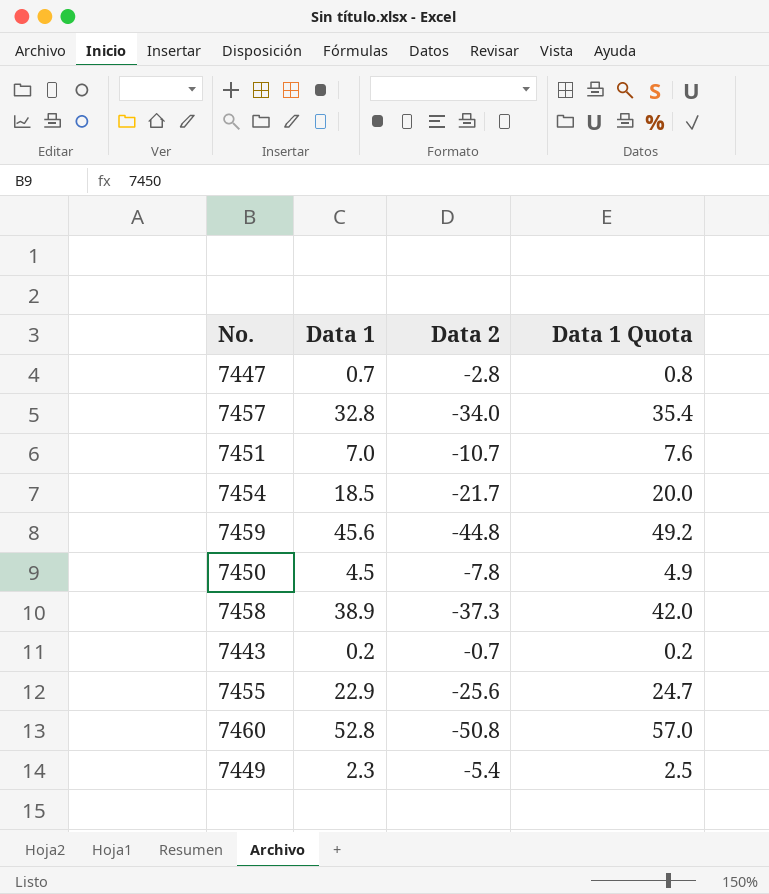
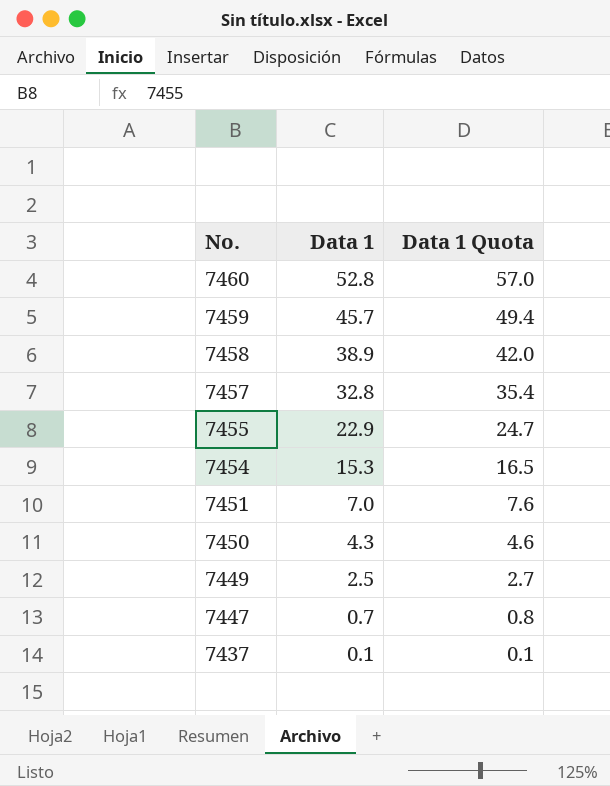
row order: none -> No. descending
column Data 2 | position: 3 -> none
row 7443: 0.2 | -0.7 | 0.2 -> none
7459 | Data 1: 45.6 -> 45.7
7459 | Data 1 Quota: 49.2 -> 49.4
7454 | Data 1: 18.5 -> 15.3
7454 | Data 1 Quota: 20.0 -> 16.5
7450 | Data 1: 4.5 -> 4.3
7450 | Data 1 Quota: 4.9 -> 4.6
7449 | Data 1: 2.3 -> 2.5
7449 | Data 1 Quota: 2.5 -> 2.7
row 7437: none -> 0.1 | 0.1

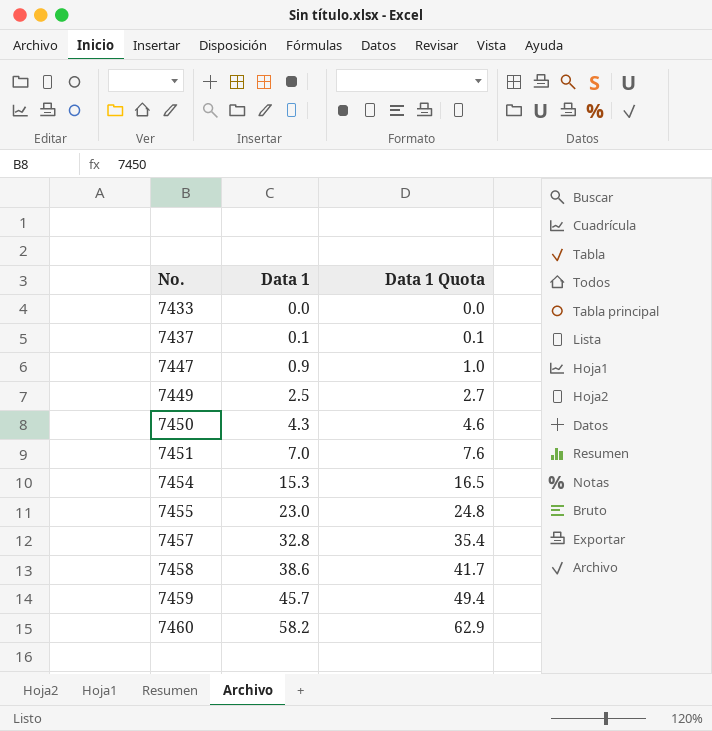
row order: No. descending -> No. ascending
row 7433: none -> 0.0 | 0.0
7447 | Data 1: 0.7 -> 0.9
7447 | Data 1 Quota: 0.8 -> 1.0
7455 | Data 1: 22.9 -> 23.0
7455 | Data 1 Quota: 24.7 -> 24.8
7458 | Data 1: 38.9 -> 38.6
7458 | Data 1 Quota: 42.0 -> 41.7
7460 | Data 1: 52.8 -> 58.2
7460 | Data 1 Quota: 57.0 -> 62.9

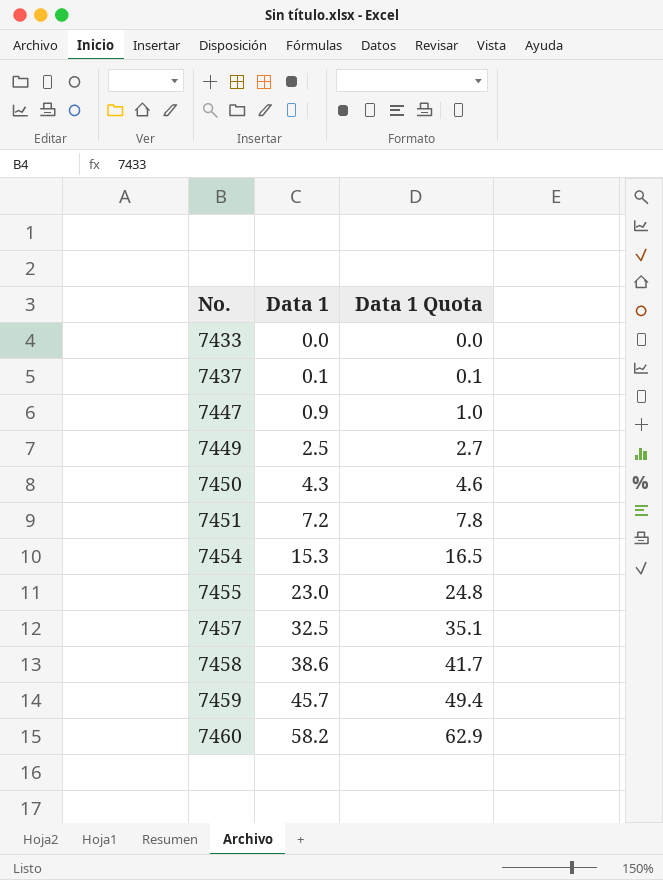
7451 | Data 1: 7.0 -> 7.2
7451 | Data 1 Quota: 7.6 -> 7.8
7457 | Data 1: 32.8 -> 32.5
7457 | Data 1 Quota: 35.4 -> 35.1

